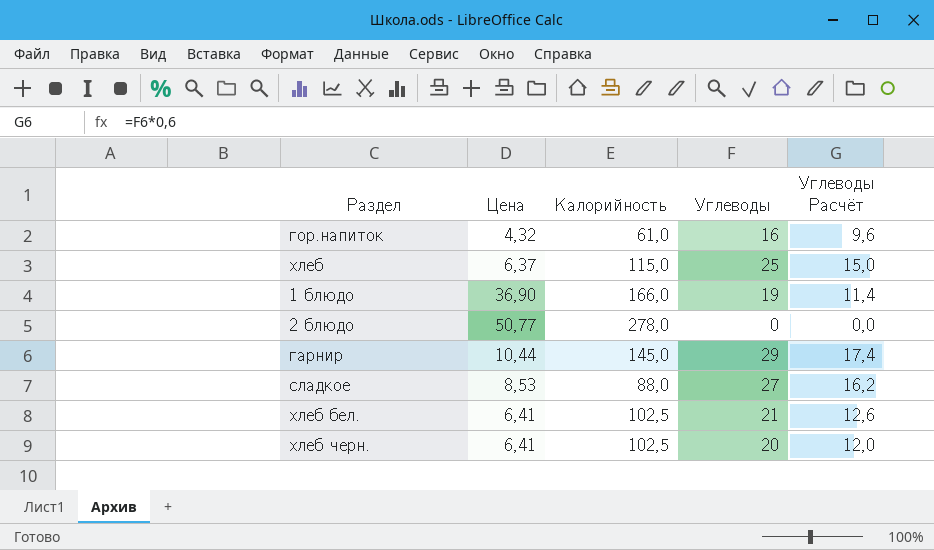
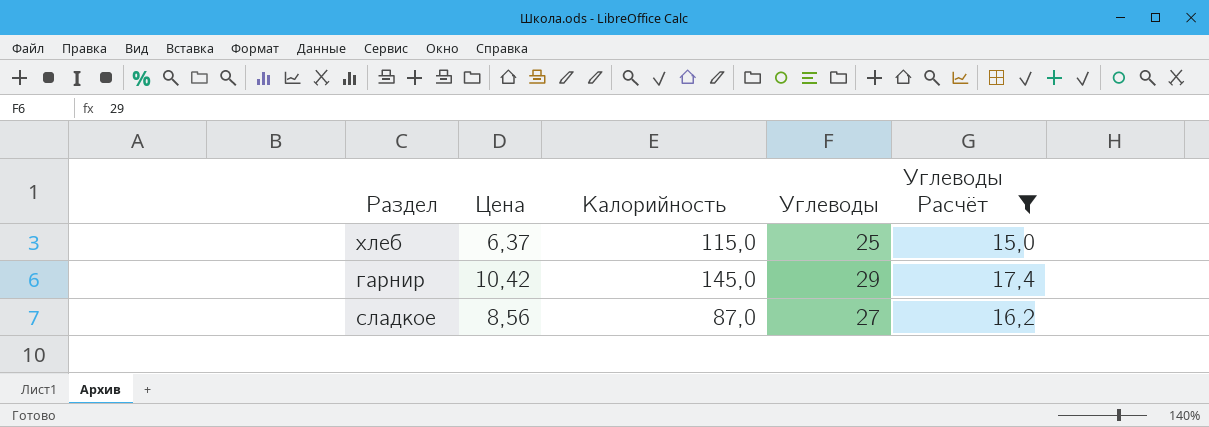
filter: none -> Углеводы Расчёт >= 15,0
гарнир | Цена: 10,44 -> 10,42
сладкое | Цена: 8,53 -> 8,56
сладкое | Калорийность: 88,0 -> 87,0

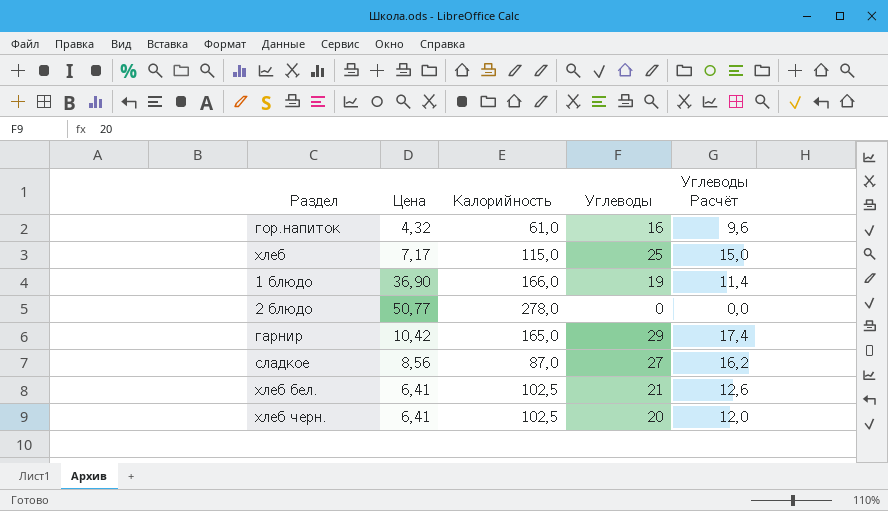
filter: Углеводы Расчёт >= 15,0 -> none
хлеб | Цена: 6,37 -> 7,17
гарнир | Калорийность: 145,0 -> 165,0

